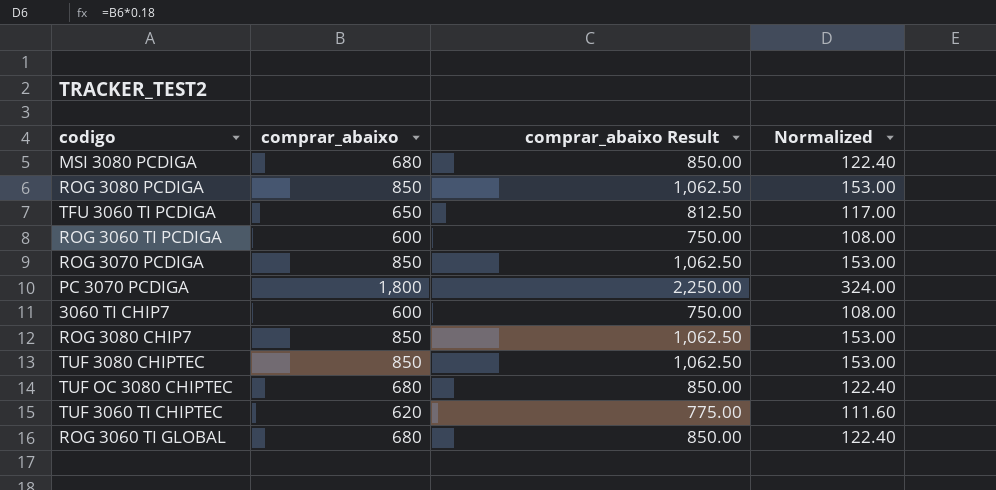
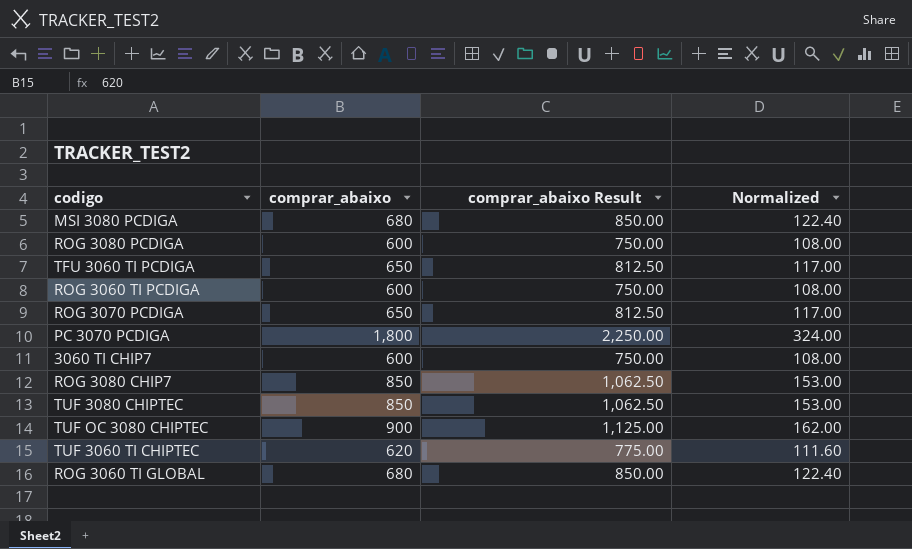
ROG 3080 PCDIGA | comprar_abaixo: 850 -> 600
ROG 3080 PCDIGA | comprar_abaixo Result: 1,062.50 -> 750.00
ROG 3080 PCDIGA | Normalized: 153.00 -> 108.00
ROG 3070 PCDIGA | comprar_abaixo: 850 -> 650
ROG 3070 PCDIGA | comprar_abaixo Result: 1,062.50 -> 812.50
ROG 3070 PCDIGA | Normalized: 153.00 -> 117.00
TUF OC 3080 CHIPTEC | comprar_abaixo: 680 -> 900
TUF OC 3080 CHIPTEC | comprar_abaixo Result: 850.00 -> 1,125.00
TUF OC 3080 CHIPTEC | Normalized: 122.40 -> 162.00

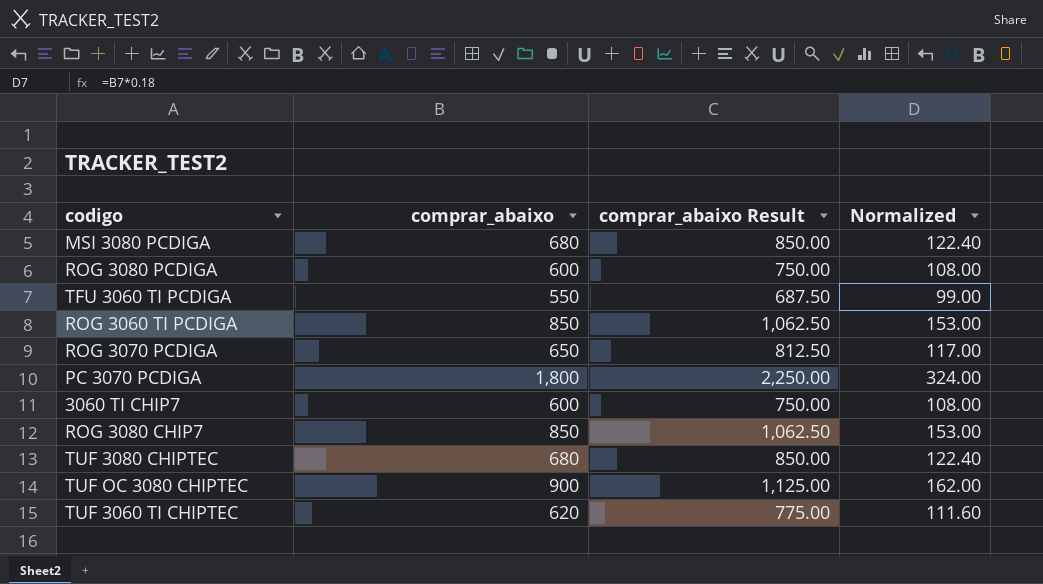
row ROG 3060 TI GLOBAL: 680 | 850.00 | 122.40 -> none
TFU 3060 TI PCDIGA | comprar_abaixo: 650 -> 550
TFU 3060 TI PCDIGA | comprar_abaixo Result: 812.50 -> 687.50
TFU 3060 TI PCDIGA | Normalized: 117.00 -> 99.00
ROG 3060 TI PCDIGA | comprar_abaixo: 600 -> 850
ROG 3060 TI PCDIGA | comprar_abaixo Result: 750.00 -> 1,062.50
ROG 3060 TI PCDIGA | Normalized: 108.00 -> 153.00
TUF 3080 CHIPTEC | comprar_abaixo: 850 -> 680
TUF 3080 CHIPTEC | comprar_abaixo Result: 1,062.50 -> 850.00
TUF 3080 CHIPTEC | Normalized: 153.00 -> 122.40

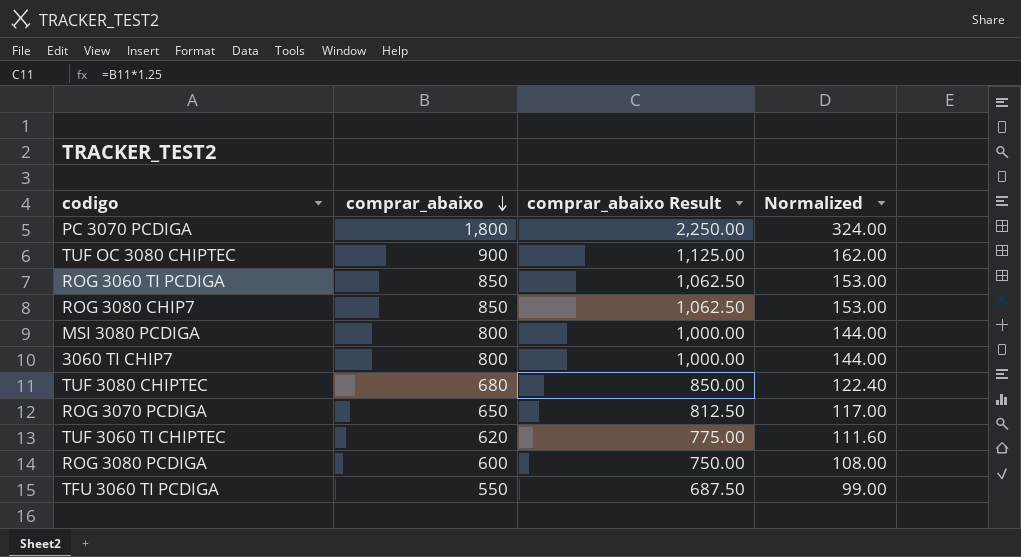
row order: none -> comprar_abaixo descending
MSI 3080 PCDIGA | comprar_abaixo: 680 -> 800
MSI 3080 PCDIGA | comprar_abaixo Result: 850.00 -> 1,000.00
MSI 3080 PCDIGA | Normalized: 122.40 -> 144.00
3060 TI CHIP7 | comprar_abaixo: 600 -> 800
3060 TI CHIP7 | comprar_abaixo Result: 750.00 -> 1,000.00
3060 TI CHIP7 | Normalized: 108.00 -> 144.00

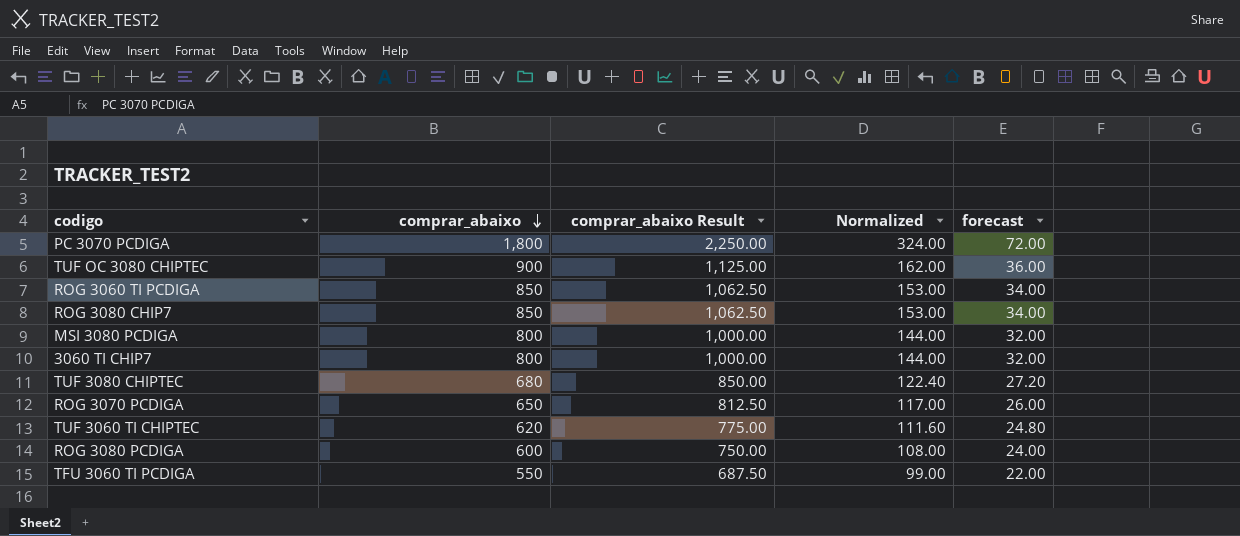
column forecast | formula: none -> [comprar_abaixo] * 0.04

